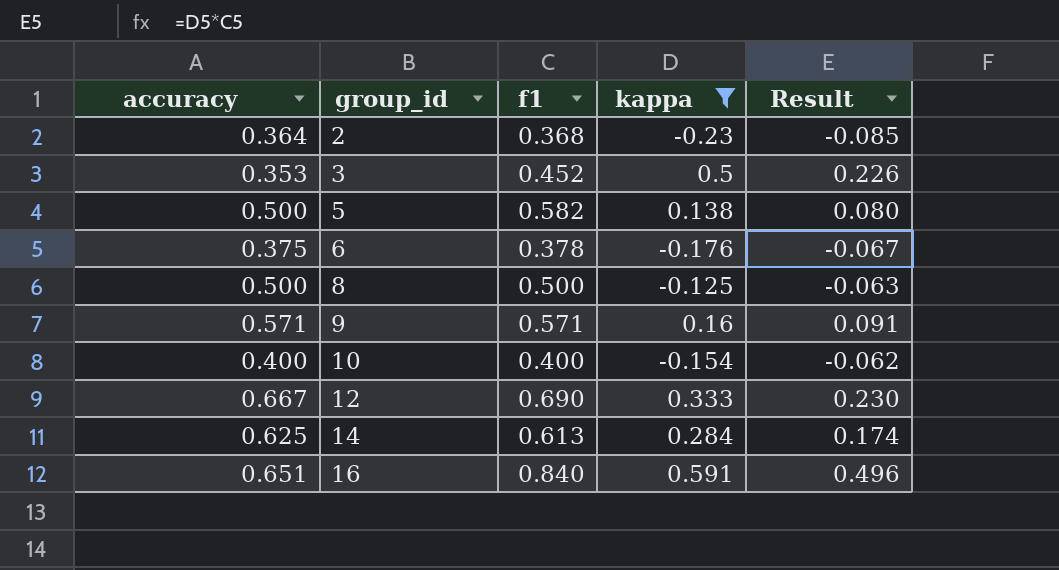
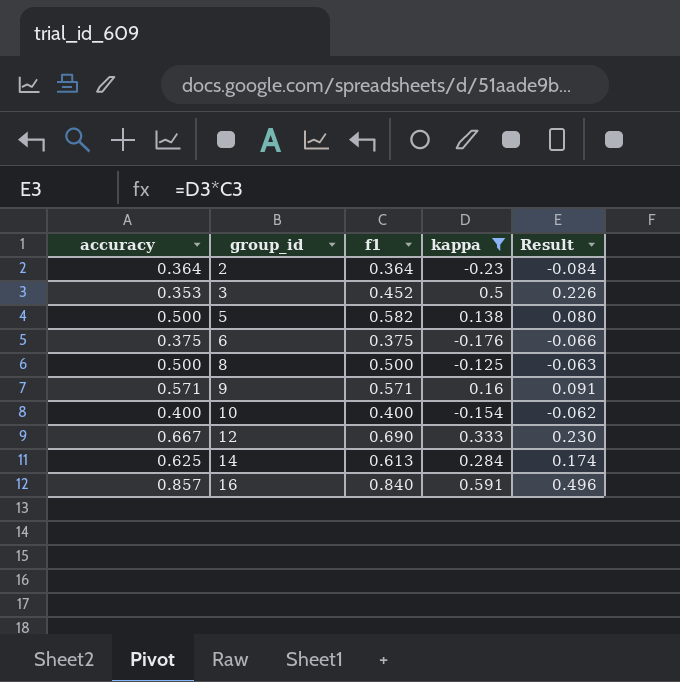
2 | f1: 0.368 -> 0.364
2 | Result: -0.085 -> -0.084
6 | f1: 0.378 -> 0.375
6 | Result: -0.067 -> -0.066
16 | accuracy: 0.651 -> 0.857

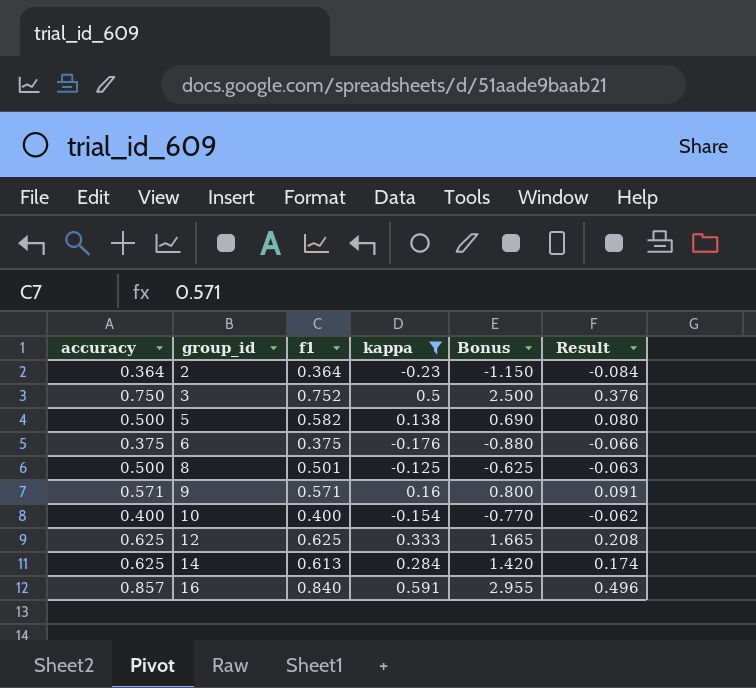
column Bonus | formula: none -> [kappa] * 5
3 | accuracy: 0.353 -> 0.750
3 | f1: 0.452 -> 0.752
3 | Result: 0.226 -> 0.376
8 | f1: 0.500 -> 0.501
12 | accuracy: 0.667 -> 0.625
12 | f1: 0.690 -> 0.625
12 | Result: 0.230 -> 0.208

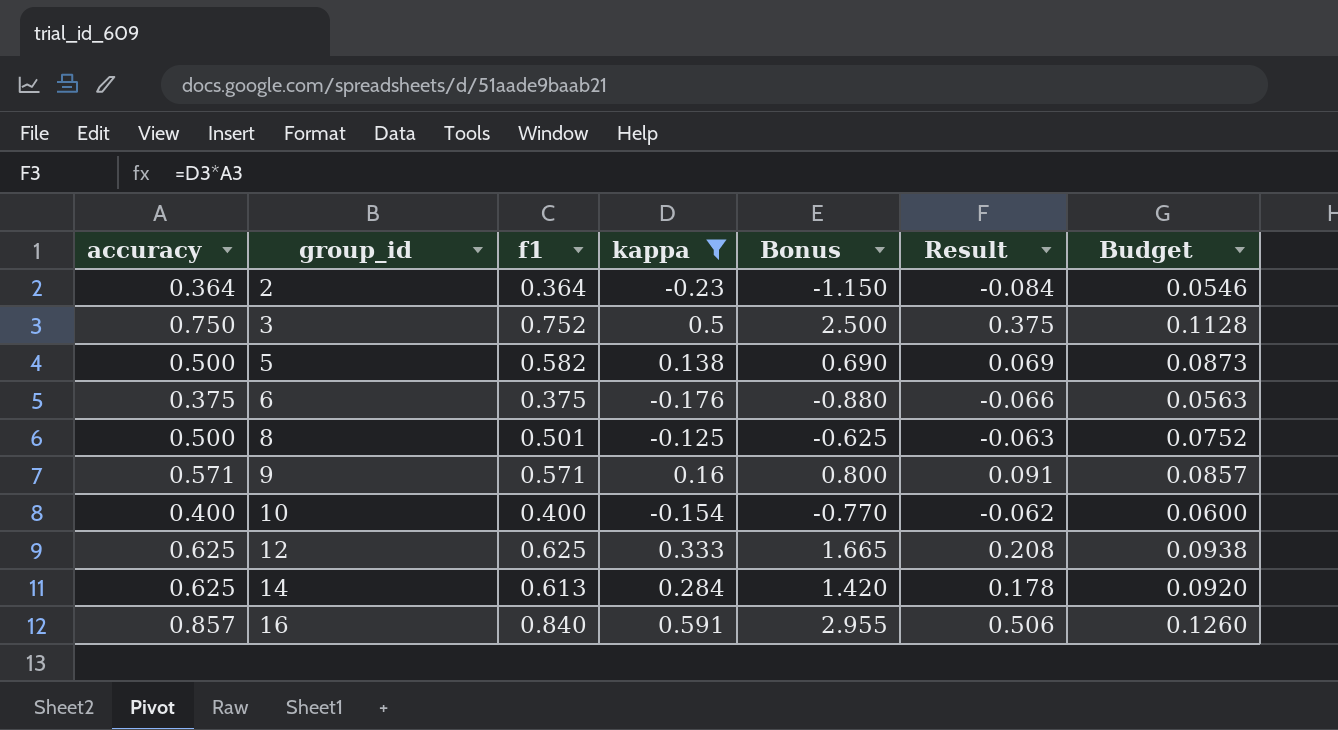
column Result | formula: [f1] * [kappa] -> [accuracy] * [kappa]
column Budget | formula: none -> [f1] * 0.15

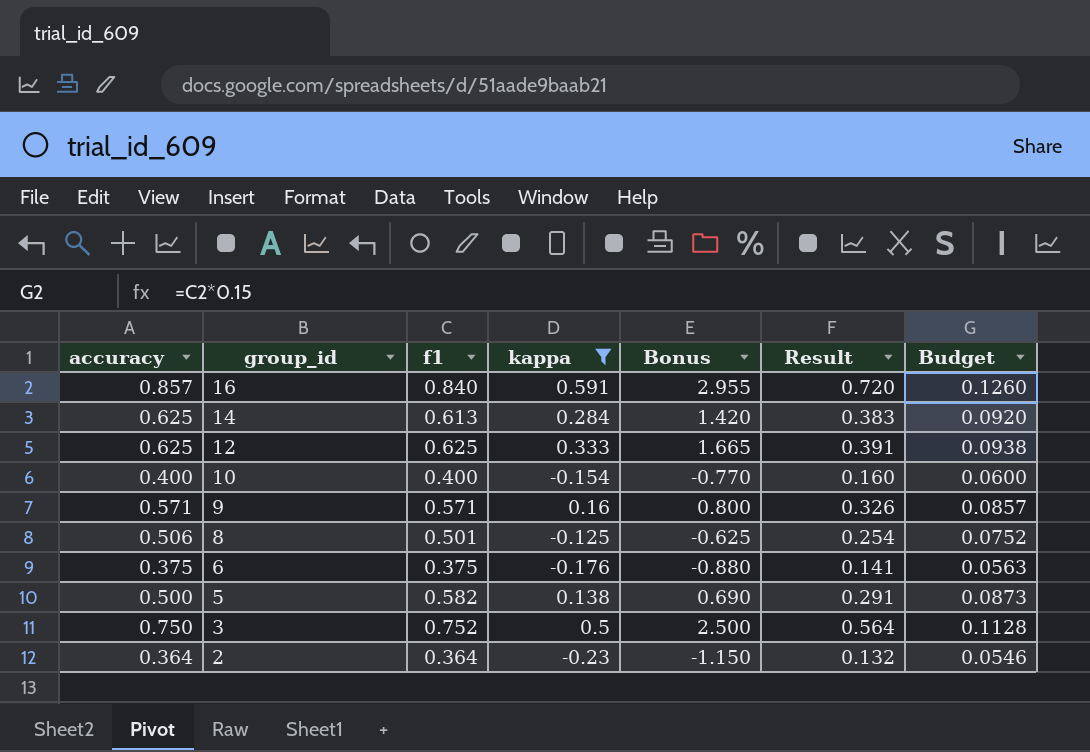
row order: group_id ascending -> group_id descending
column Result | formula: [accuracy] * [kappa] -> [accuracy] * [f1]
8 | accuracy: 0.500 -> 0.506

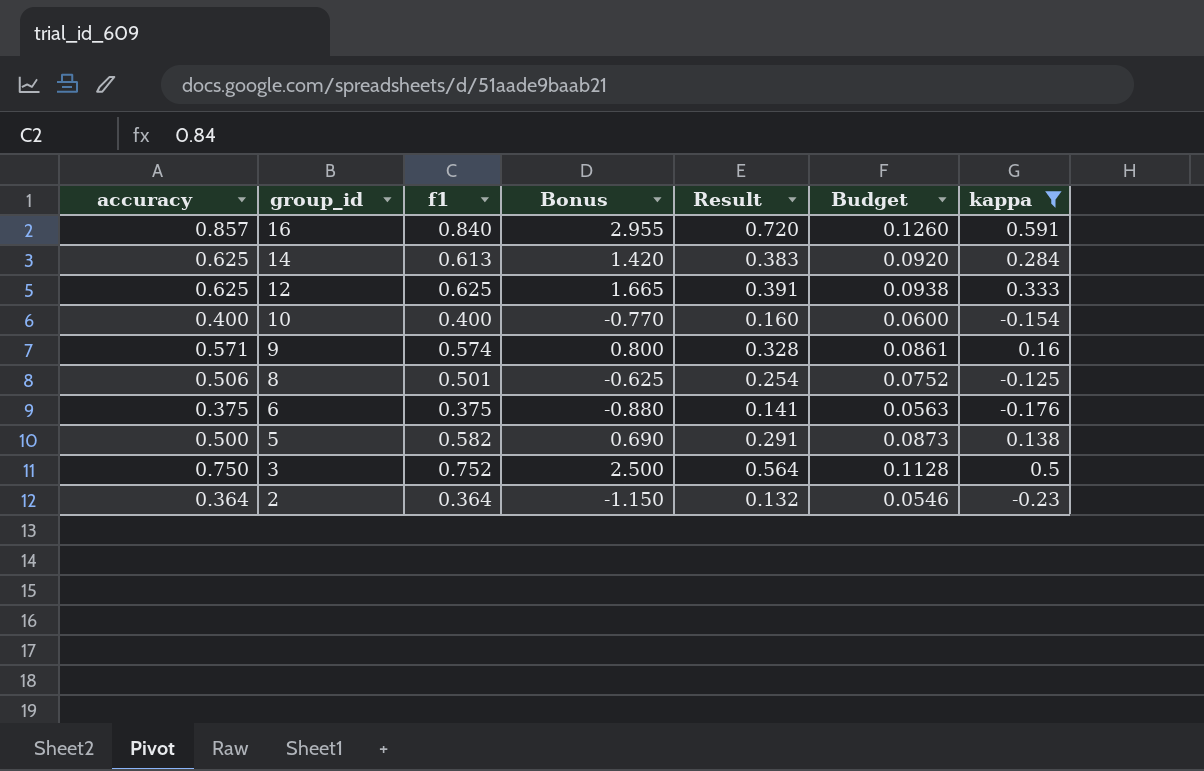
column kappa | position: 4 -> 7
9 | f1: 0.571 -> 0.574
9 | Result: 0.326 -> 0.328
9 | Budget: 0.0857 -> 0.0861

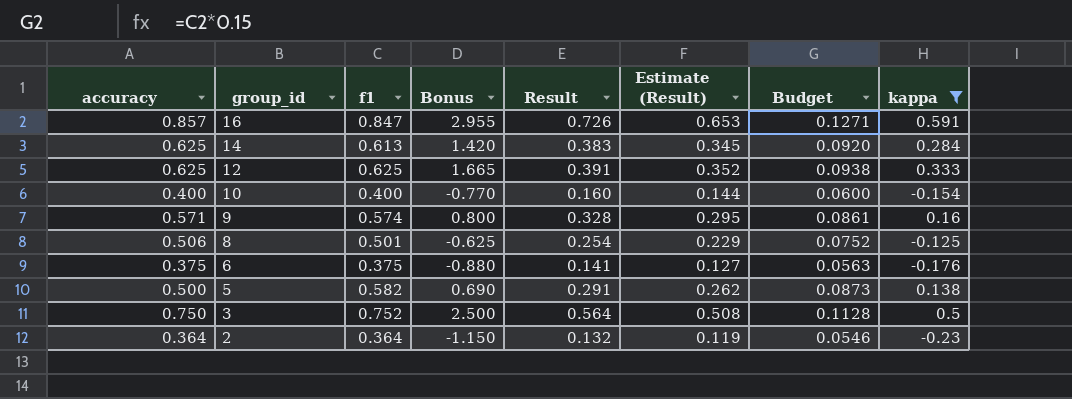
column Estimate (Result) | formula: none -> [Result] * 0.9
16 | f1: 0.840 -> 0.847
16 | Result: 0.720 -> 0.726
16 | Budget: 0.1260 -> 0.1271

